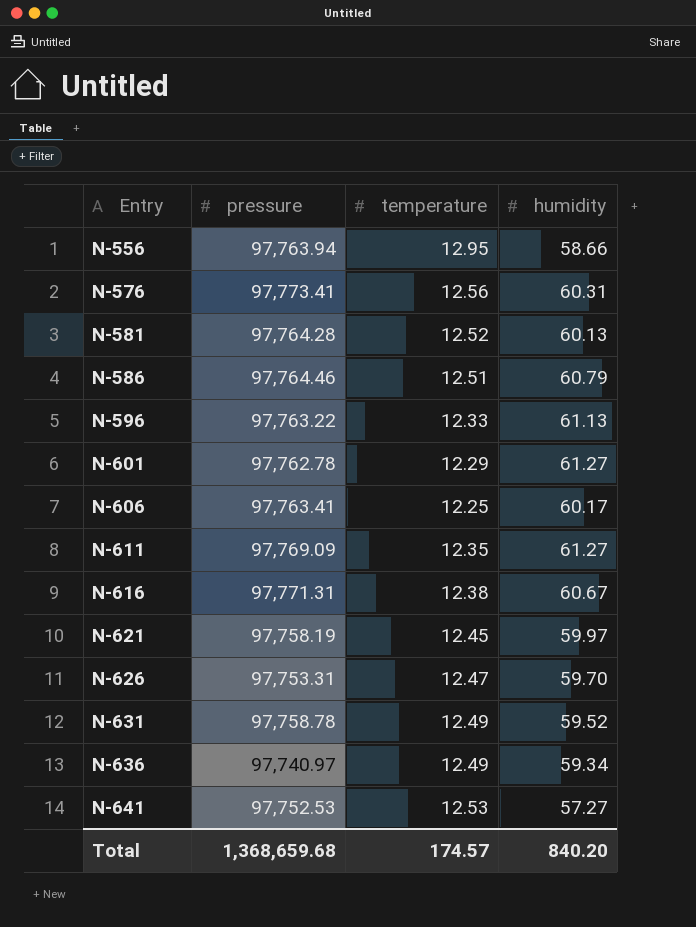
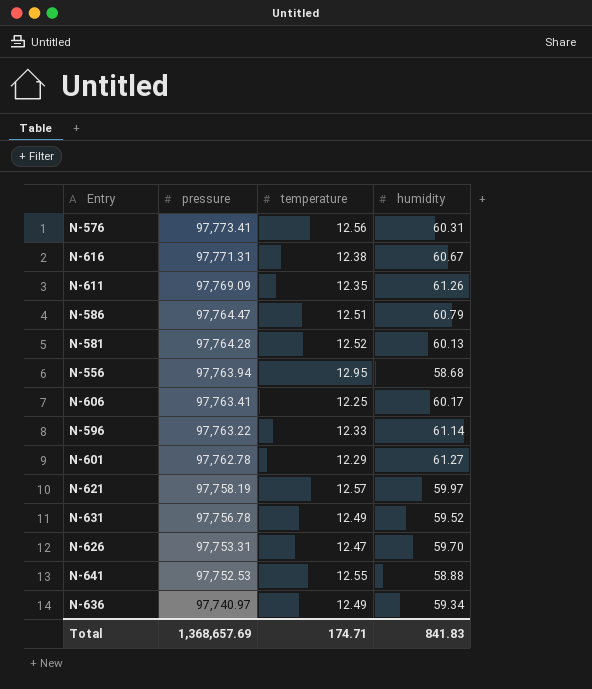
row order: Entry ascending -> pressure descending
N-611 | humidity: 61.27 -> 61.26
N-586 | pressure: 97,764.46 -> 97,764.47
N-556 | humidity: 58.66 -> 58.68
N-596 | humidity: 61.13 -> 61.14
N-621 | temperature: 12.45 -> 12.57
N-631 | pressure: 97,758.78 -> 97,756.78
N-641 | temperature: 12.53 -> 12.55
N-641 | humidity: 57.27 -> 58.88
Total | pressure: 1,368,659.68 -> 1,368,657.69
Total | temperature: 174.57 -> 174.71
Total | humidity: 840.20 -> 841.83

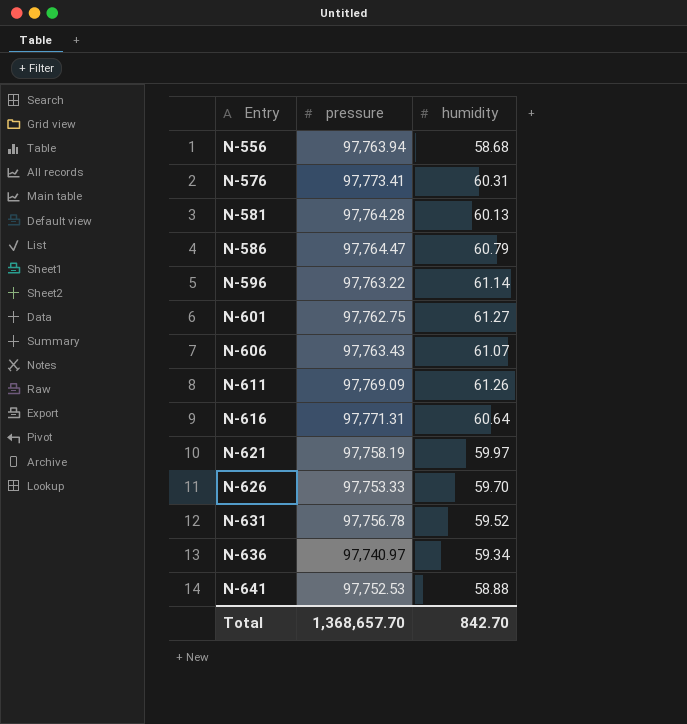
row order: pressure descending -> Entry ascending
column temperature | position: 3 -> none
N-601 | pressure: 97,762.78 -> 97,762.75
N-606 | pressure: 97,763.41 -> 97,763.43
N-606 | humidity: 60.17 -> 61.07
N-616 | humidity: 60.67 -> 60.64
N-626 | pressure: 97,753.31 -> 97,753.33
Total | pressure: 1,368,657.69 -> 1,368,657.70
Total | humidity: 841.83 -> 842.70

